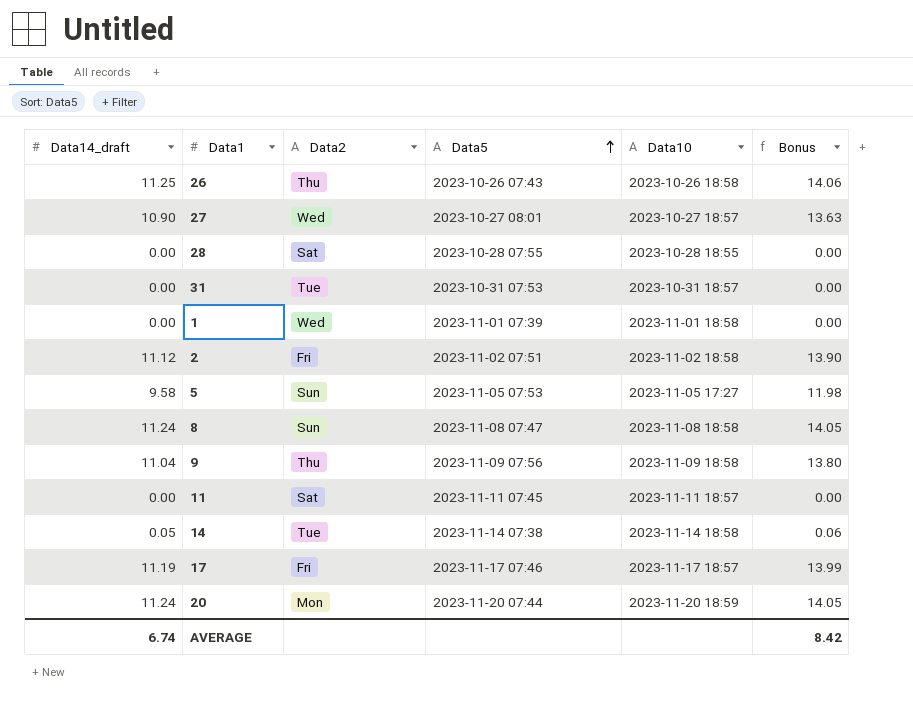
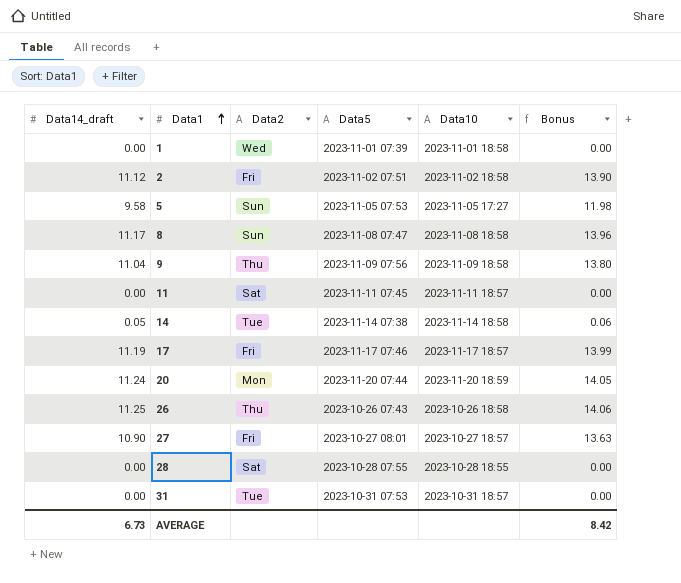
row order: Data5 ascending -> Data1 ascending
8 | Data14_draft: 11.24 -> 11.17
8 | Bonus: 14.05 -> 13.96
27 | Data2: Wed -> Fri
AVERAGE | Data14_draft: 6.74 -> 6.73

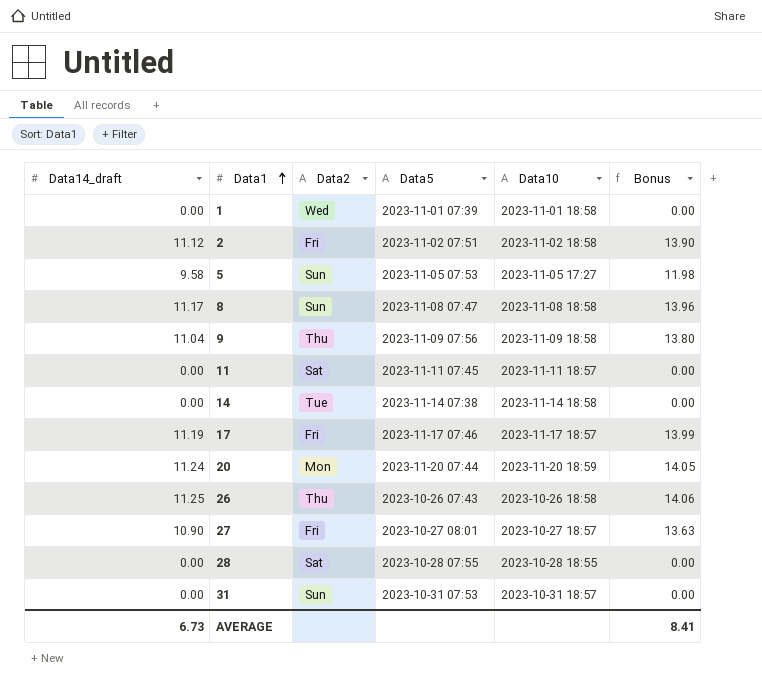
14 | Data14_draft: 0.05 -> 0.00
14 | Bonus: 0.06 -> 0.00
31 | Data2: Tue -> Sun
AVERAGE | Bonus: 8.42 -> 8.41

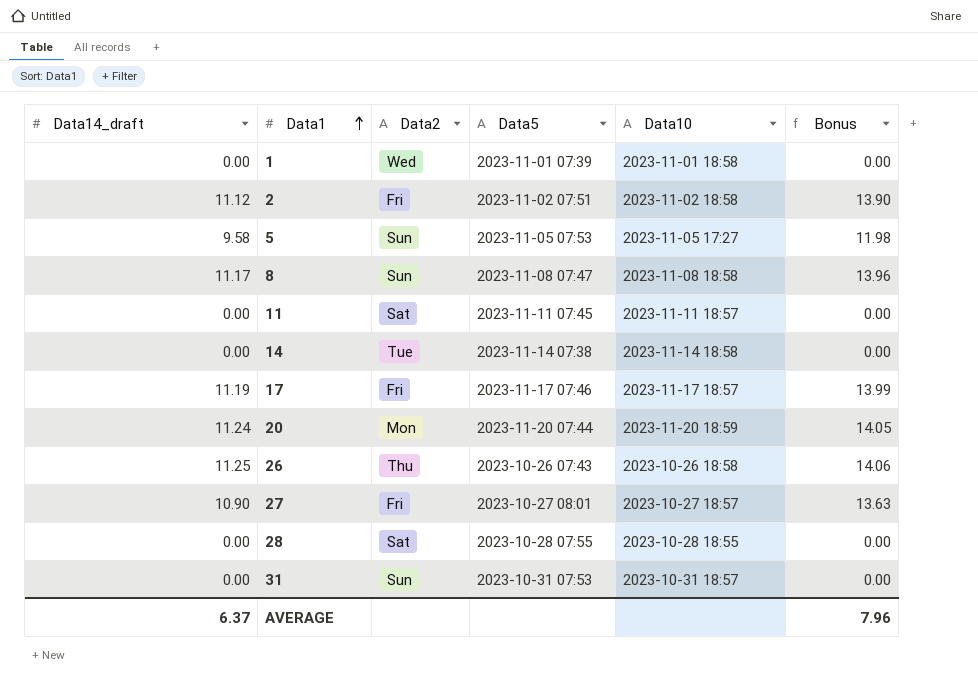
row 9: 11.04 | Thu | 2023-11-09 07:56 | 2023-11-09 18:58 | 13.80 -> none
AVERAGE | Data14_draft: 6.73 -> 6.37
AVERAGE | Bonus: 8.41 -> 7.96

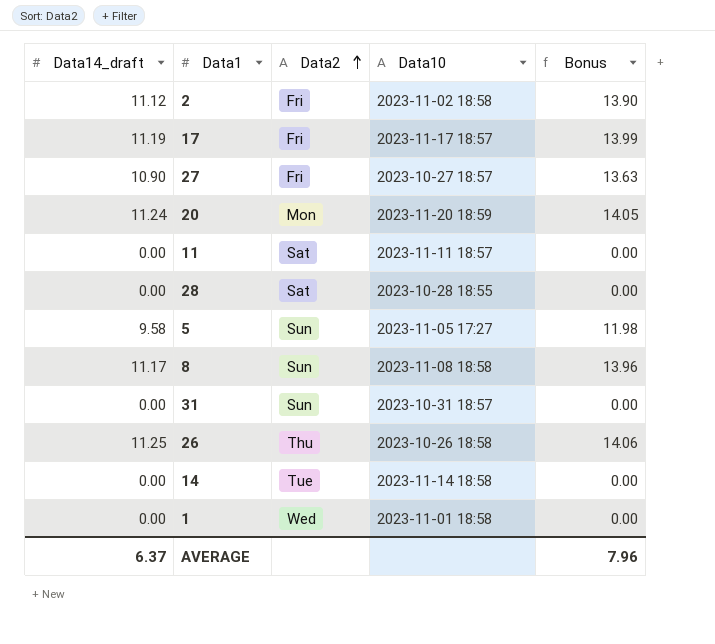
row order: Data1 ascending -> Data2 ascending
column Data5 | position: 4 -> none

